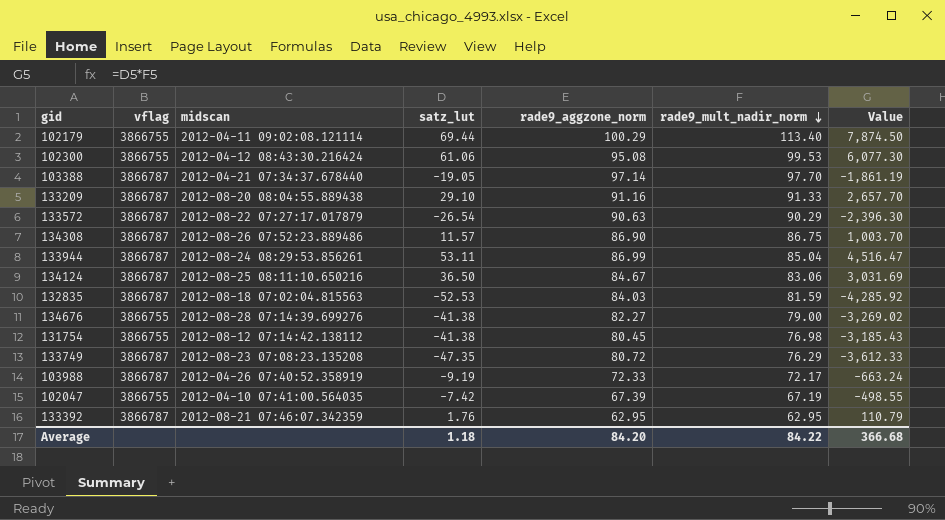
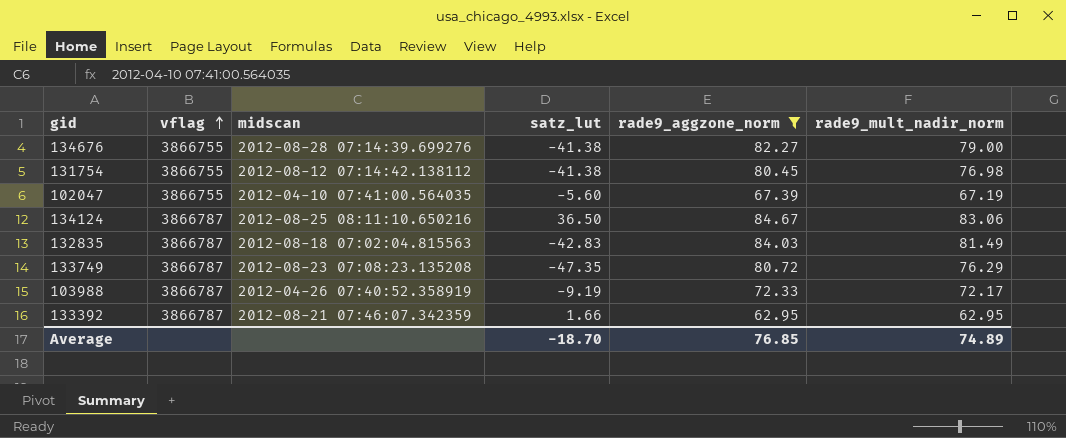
filter: none -> rade9_aggzone_norm <= 84.67
row order: rade9_mult_nadir_norm descending -> vflag ascending
column Value | formula: [satz_lut] * [rade9_mult_nadir_norm] -> none
102047 | satz_lut: -7.42 -> -5.60
132835 | satz_lut: -52.53 -> -42.83
132835 | rade9_mult_nadir_norm: 81.59 -> 81.49
133392 | satz_lut: 1.76 -> 1.66
Average | satz_lut: 1.18 -> -18.70
Average | rade9_aggzone_norm: 84.20 -> 76.85
Average | rade9_mult_nadir_norm: 84.22 -> 74.89

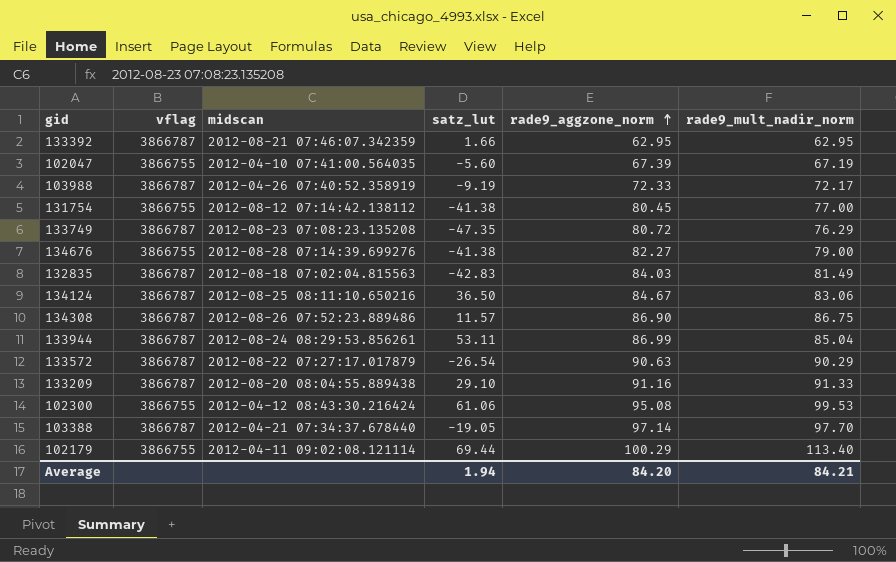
filter: rade9_aggzone_norm <= 84.67 -> none
row order: vflag ascending -> rade9_aggzone_norm ascending
131754 | rade9_mult_nadir_norm: 76.98 -> 77.00
Average | satz_lut: -18.70 -> 1.94
Average | rade9_aggzone_norm: 76.85 -> 84.20
Average | rade9_mult_nadir_norm: 74.89 -> 84.21

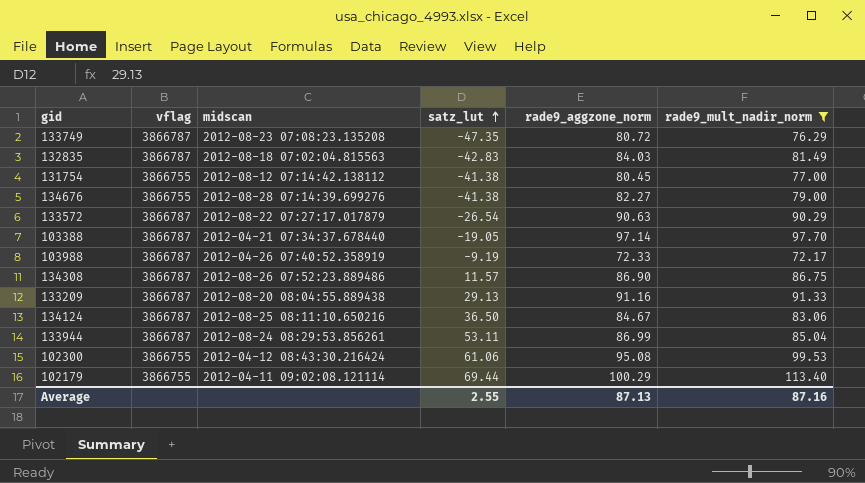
filter: none -> rade9_mult_nadir_norm >= 72.17
row order: rade9_aggzone_norm ascending -> satz_lut ascending
133209 | satz_lut: 29.10 -> 29.13
Average | satz_lut: 1.94 -> 2.55
Average | rade9_aggzone_norm: 84.20 -> 87.13
Average | rade9_mult_nadir_norm: 84.21 -> 87.16

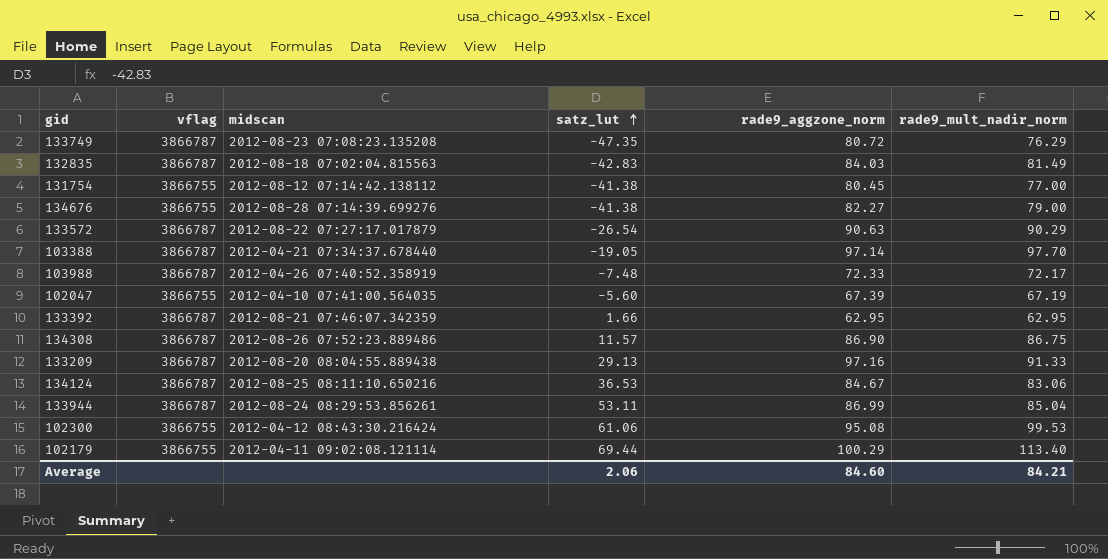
filter: rade9_mult_nadir_norm >= 72.17 -> none
103988 | satz_lut: -9.19 -> -7.48
133209 | rade9_aggzone_norm: 91.16 -> 97.16
134124 | satz_lut: 36.50 -> 36.53
Average | satz_lut: 2.55 -> 2.06
Average | rade9_aggzone_norm: 87.13 -> 84.60
Average | rade9_mult_nadir_norm: 87.16 -> 84.21

